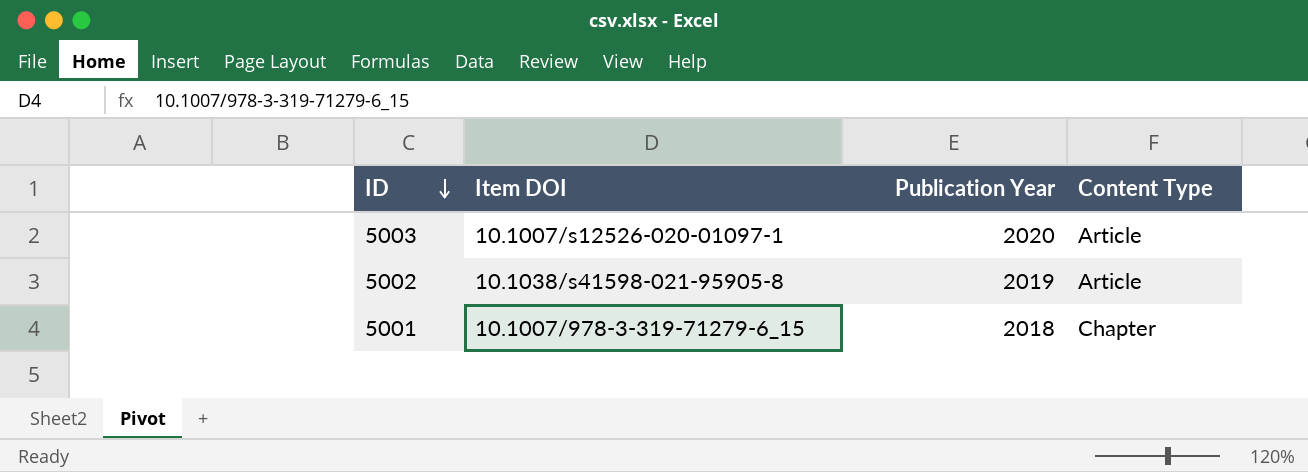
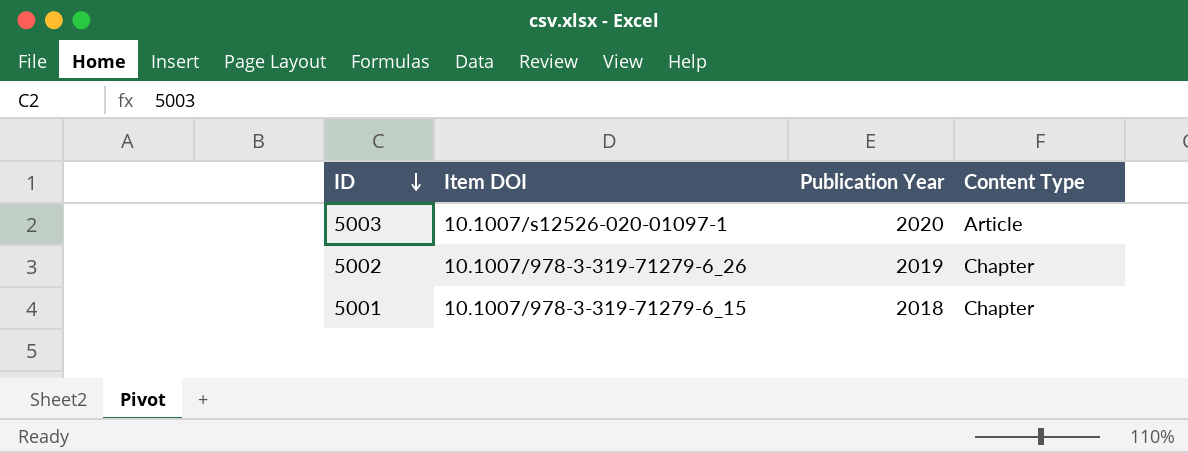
5002 | Item DOI: 10.1038/s41598-021-95905-8 -> 10.1007/978-3-319-71279-6_26
5002 | Content Type: Article -> Chapter

